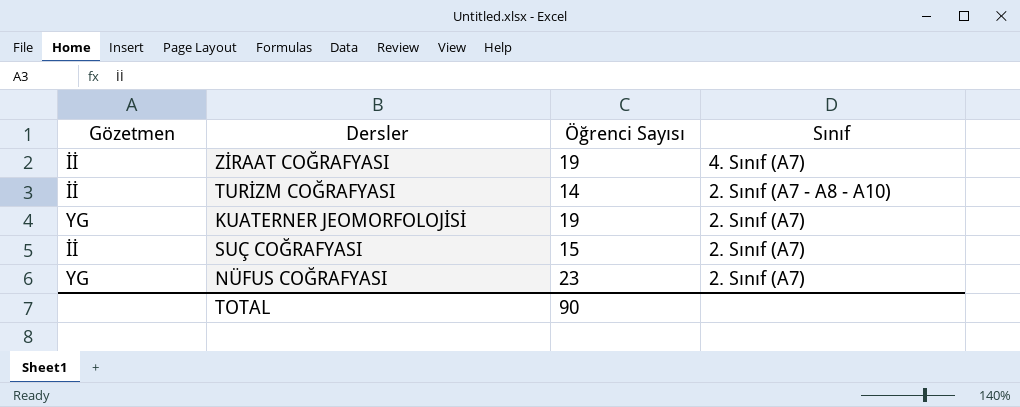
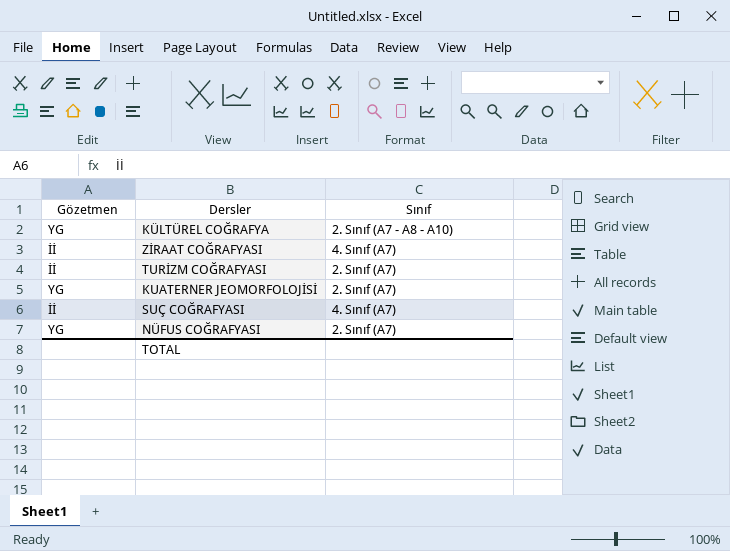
column Öğrenci Sayısı | position: 3 -> none
row KÜLTÜREL COĞRAFYA: none -> YG | 2. Sınıf (A7 - A8 - A10)
TURİZM COĞRAFYASI | Sınıf: 2. Sınıf (A7 - A8 - A10) -> 2. Sınıf (A7)
SUÇ COĞRAFYASI | Sınıf: 2. Sınıf (A7) -> 4. Sınıf (A7)

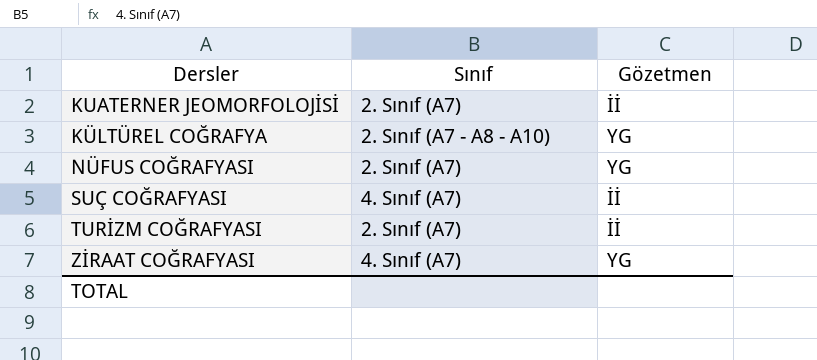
row order: none -> Dersler ascending
column Gözetmen | position: 1 -> 3
KUATERNER JEOMORFOLOJİSİ | Gözetmen: YG -> İİ
ZİRAAT COĞRAFYASI | Gözetmen: İİ -> YG

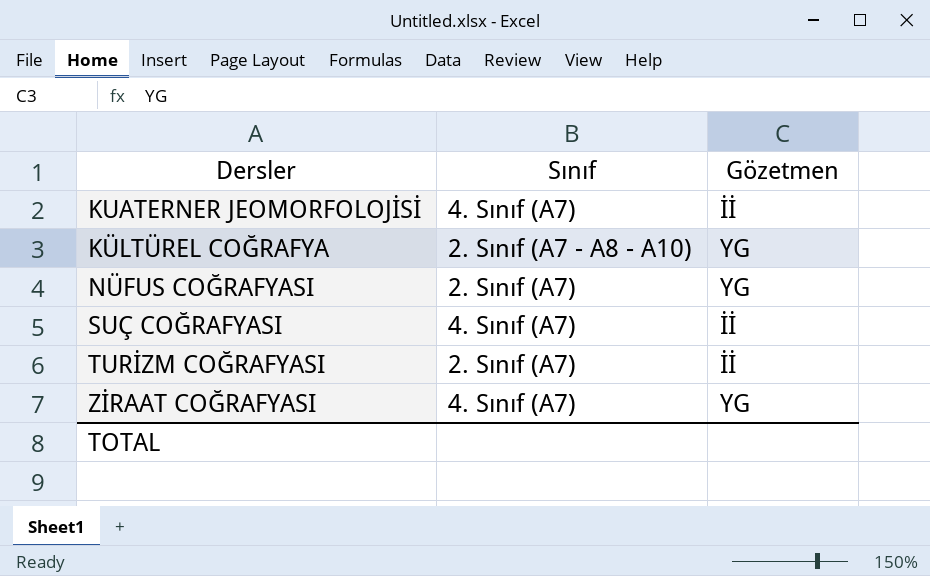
KUATERNER JEOMORFOLOJİSİ | Sınıf: 2. Sınıf (A7) -> 4. Sınıf (A7)

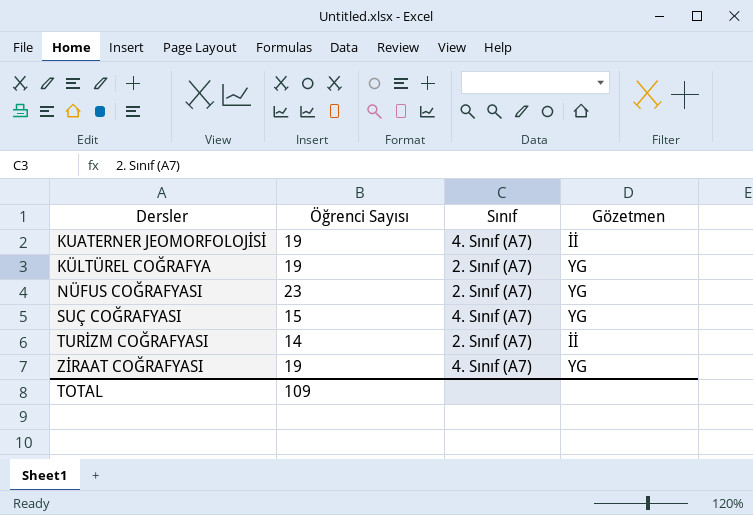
column Öğrenci Sayısı | position: none -> 2
KÜLTÜREL COĞRAFYA | Sınıf: 2. Sınıf (A7 - A8 - A10) -> 2. Sınıf (A7)
SUÇ COĞRAFYASI | Gözetmen: İİ -> YG

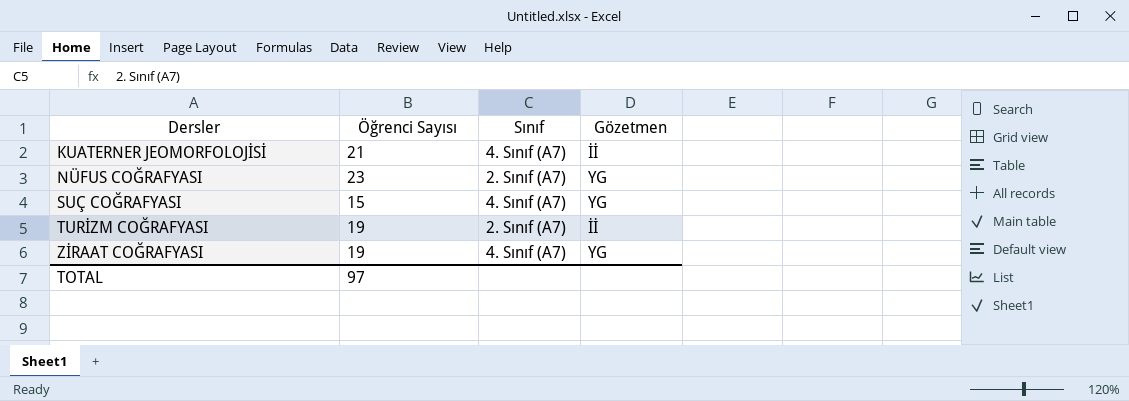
row KÜLTÜREL COĞRAFYA: 19 | 2. Sınıf (A7) | YG -> none
KUATERNER JEOMORFOLOJİSİ | Öğrenci Sayısı: 19 -> 21
TURİZM COĞRAFYASI | Öğrenci Sayısı: 14 -> 19
TOTAL | Öğrenci Sayısı: 109 -> 97

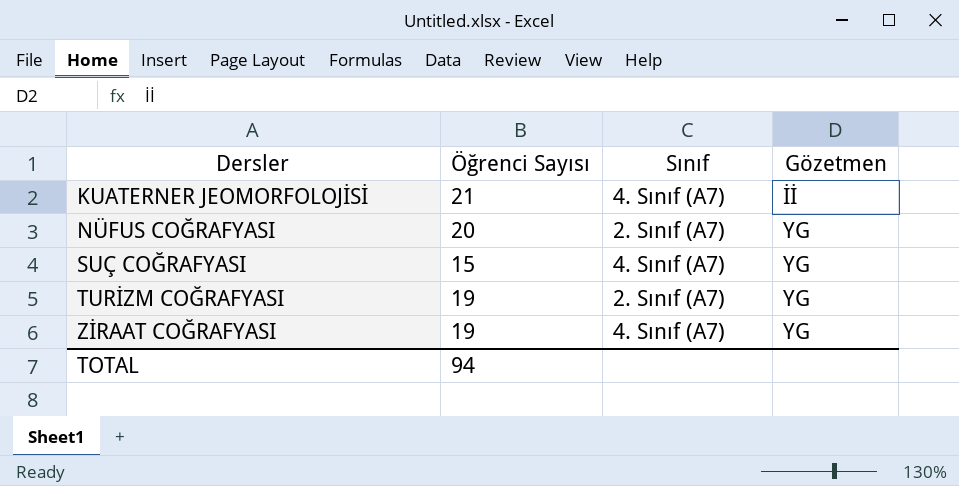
NÜFUS COĞRAFYASI | Öğrenci Sayısı: 23 -> 20
TURİZM COĞRAFYASI | Gözetmen: İİ -> YG
TOTAL | Öğrenci Sayısı: 97 -> 94

